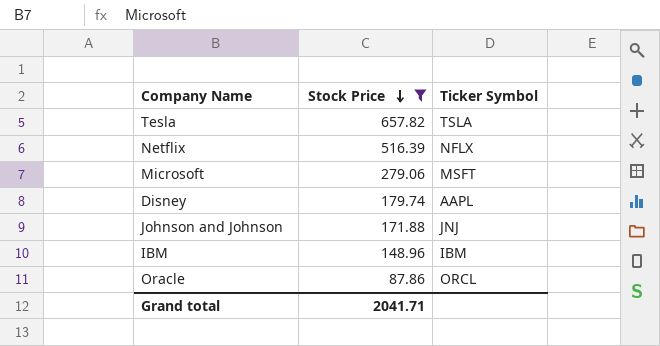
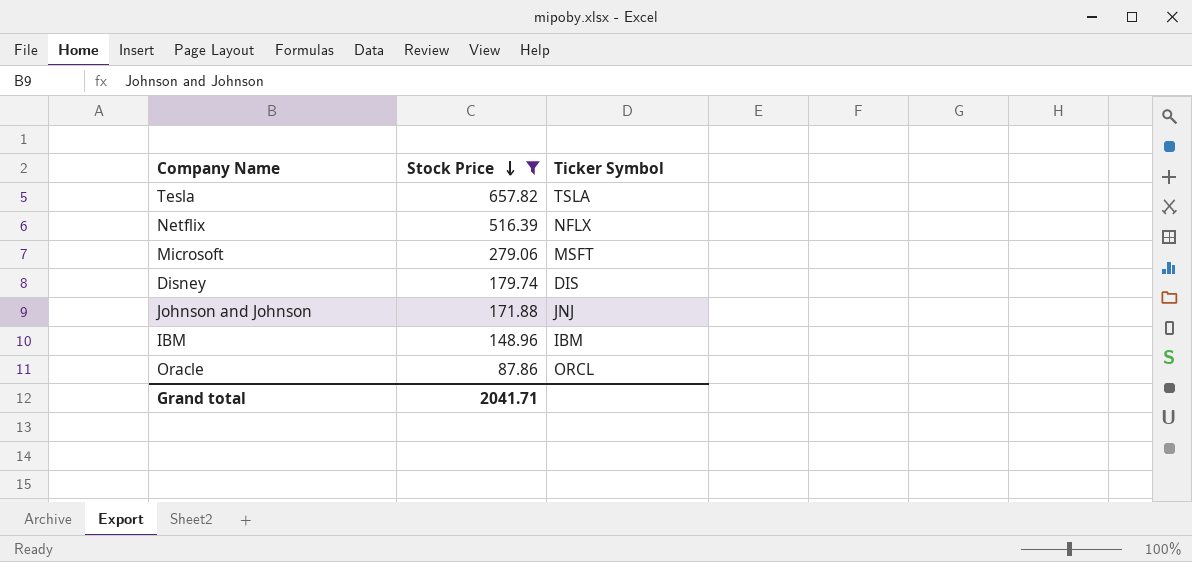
Disney | Ticker Symbol: AAPL -> DIS

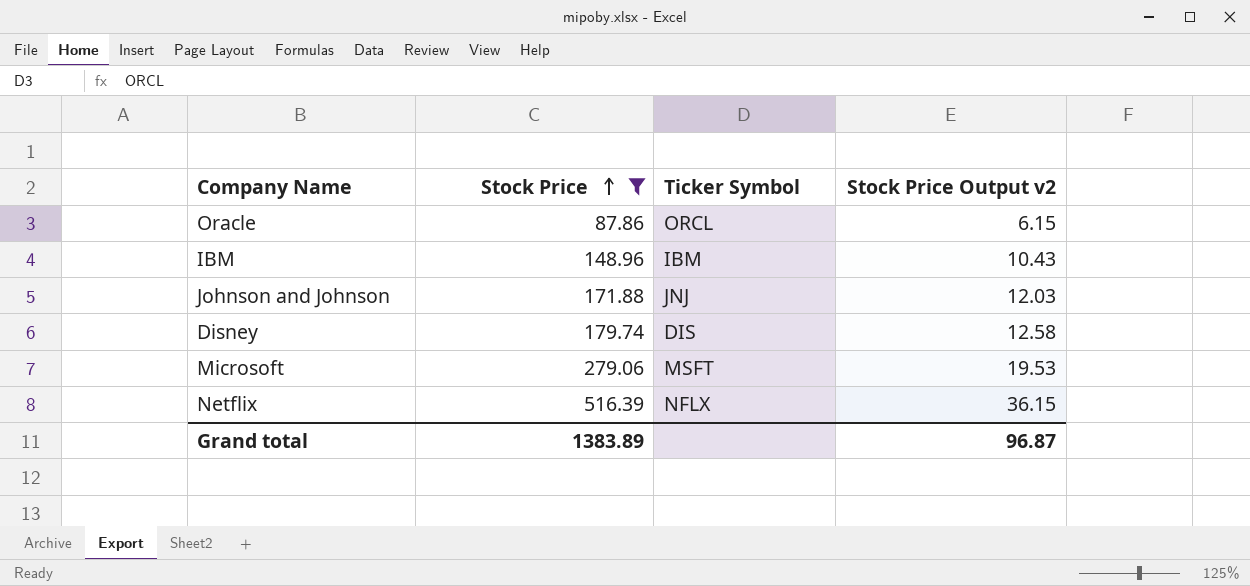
row order: Stock Price descending -> Stock Price ascending
column Stock Price Output v2 | formula: none -> [Stock Price] * 0.07
row Tesla: 657.82 | TSLA -> none
Grand total | Stock Price: 2041.71 -> 1383.89

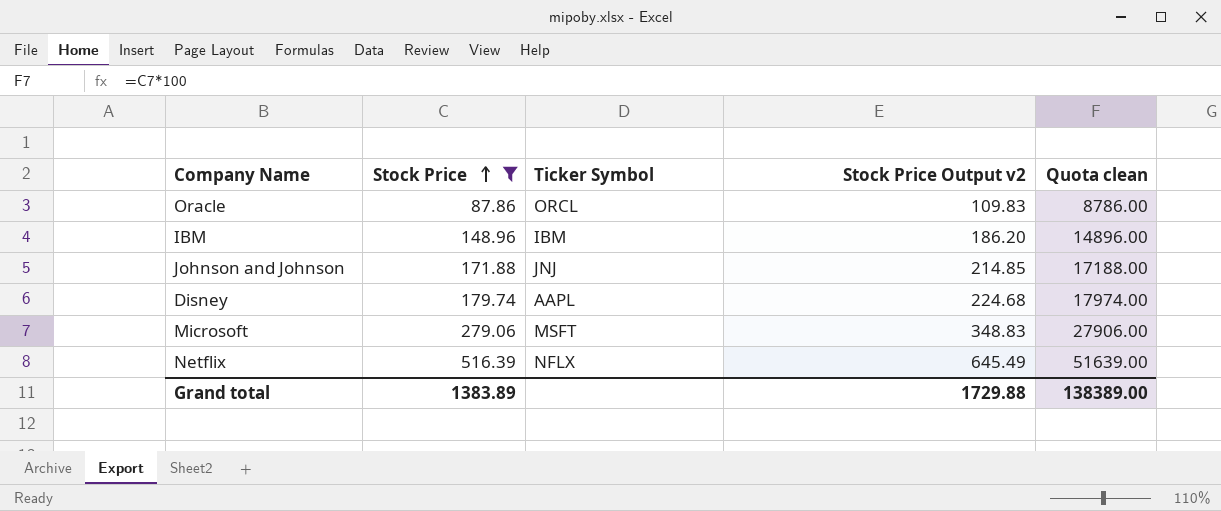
column Stock Price Output v2 | formula: [Stock Price] * 0.07 -> [Stock Price] * 1.25
column Quota clean | formula: none -> [Stock Price] * 100
Disney | Ticker Symbol: DIS -> AAPL
Grand total | Stock Price Output v2: 96.87 -> 1729.88

